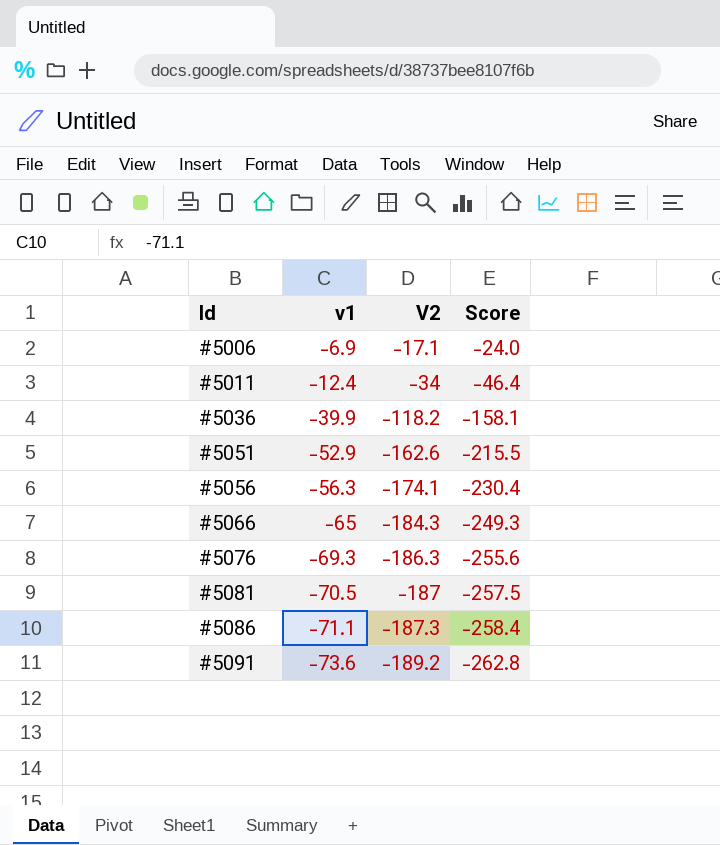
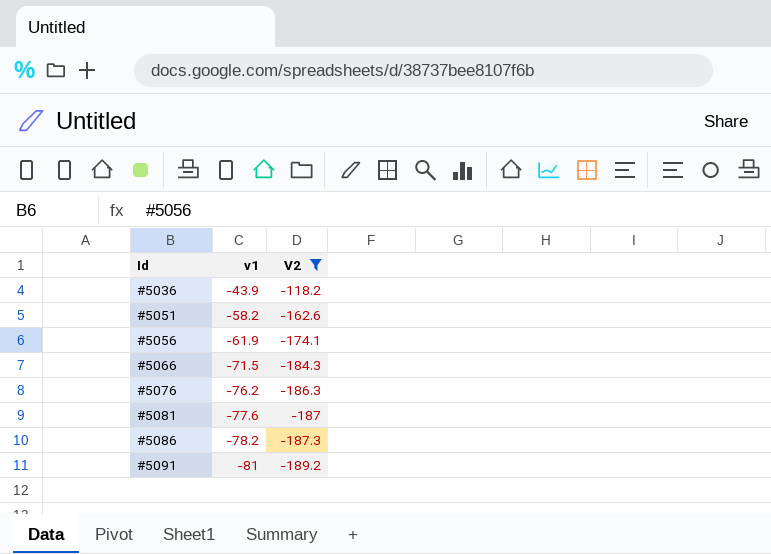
filter: none -> V2 <= -118.2
column Score | formula: [v1] + [V2] -> none
#5036 | v1: -39.9 -> -43.9
#5051 | v1: -52.9 -> -58.2
#5056 | v1: -56.3 -> -61.9
#5066 | v1: -65 -> -71.5
#5076 | v1: -69.3 -> -76.2
#5081 | v1: -70.5 -> -77.6
#5086 | v1: -71.1 -> -78.2
#5091 | v1: -73.6 -> -81

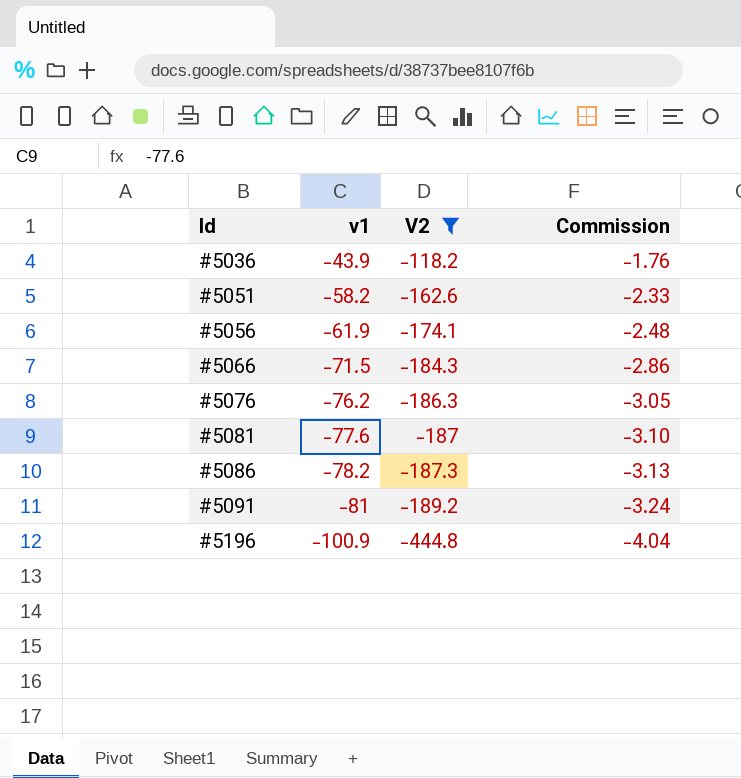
column Commission | formula: none -> [v1] * 0.04
row #5196: none -> -100.9 | -444.8 | -4.04

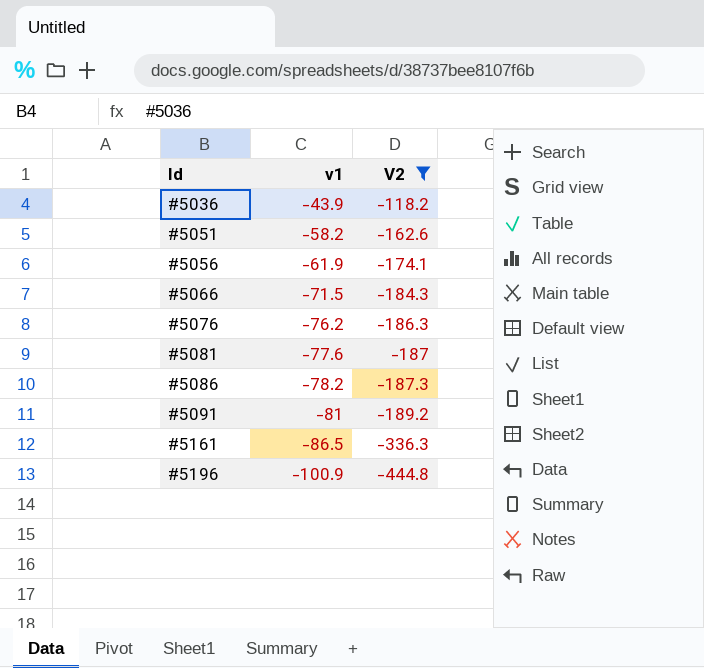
column Commission | formula: [v1] * 0.04 -> none
row #5161: none -> -86.5 | -336.3

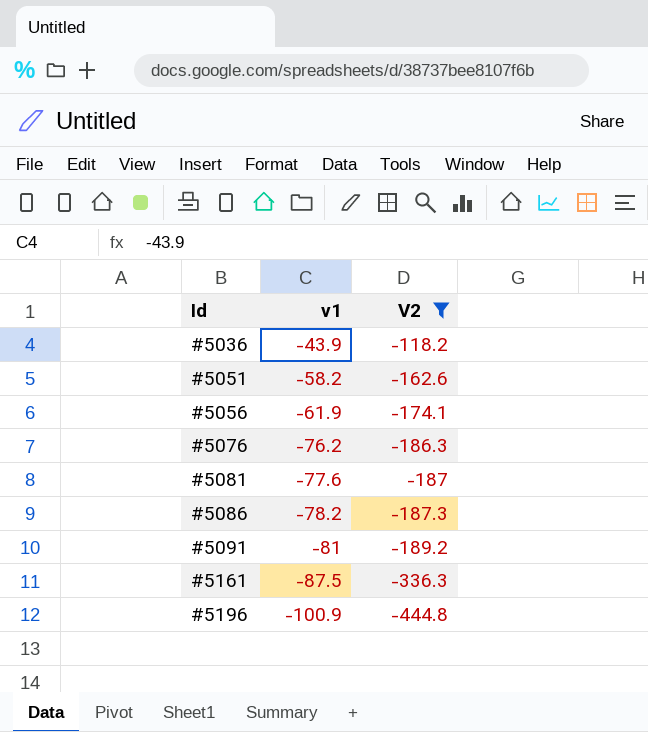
row #5066: -71.5 | -184.3 -> none
#5161 | v1: -86.5 -> -87.5

